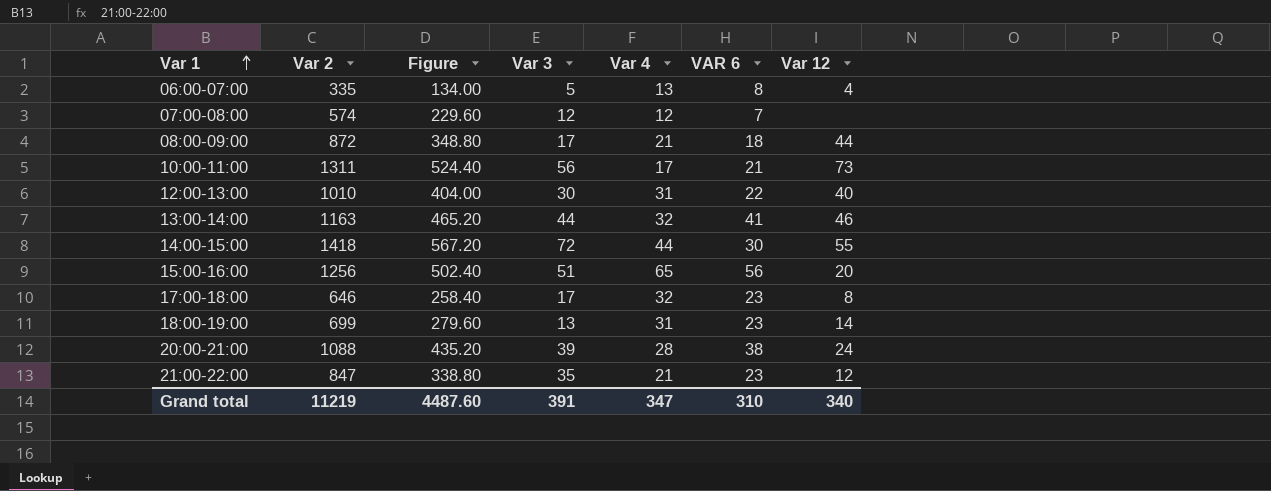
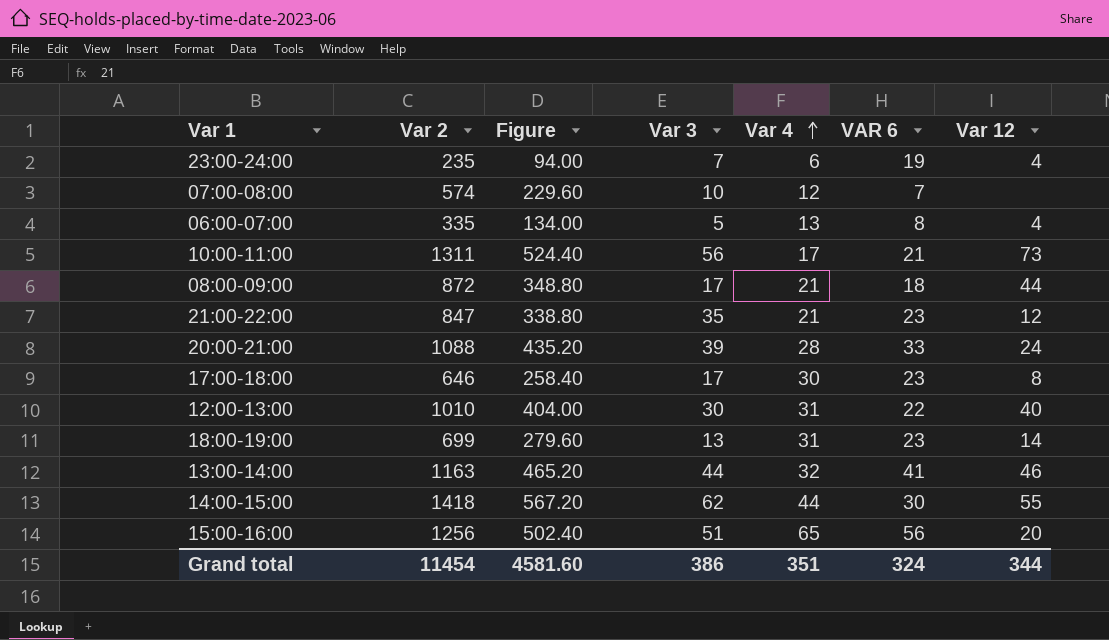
row order: Var 1 ascending -> Var 4 ascending
row 23:00-24:00: none -> 235 | 94.00 | 7 | 6 | 19 | 4
07:00-08:00 | Var 3: 12 -> 10
20:00-21:00 | VAR 6: 38 -> 33
17:00-18:00 | Var 4: 32 -> 30
14:00-15:00 | Var 3: 72 -> 62
Grand total | Var 2: 11219 -> 11454
Grand total | Figure: 4487.60 -> 4581.60
Grand total | Var 3: 391 -> 386
Grand total | Var 4: 347 -> 351
Grand total | VAR 6: 310 -> 324
Grand total | Var 12: 340 -> 344

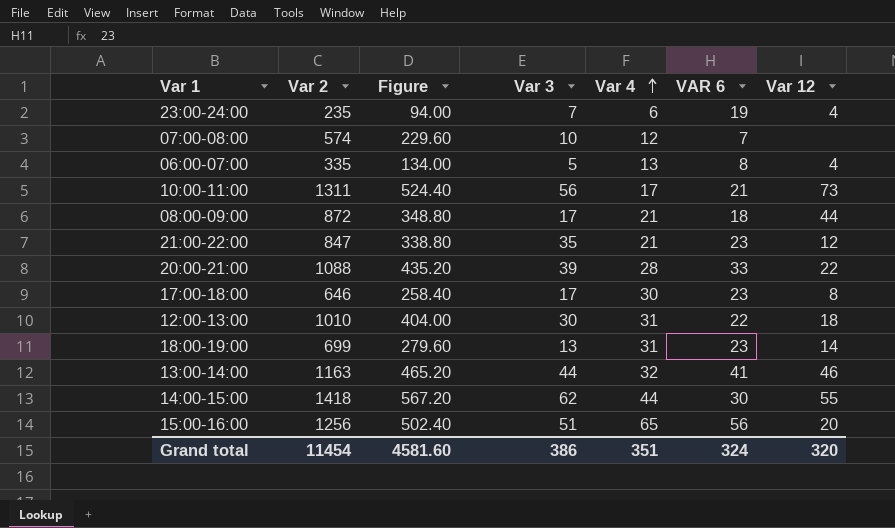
20:00-21:00 | Var 12: 24 -> 22
12:00-13:00 | Var 12: 40 -> 18
Grand total | Var 12: 344 -> 320

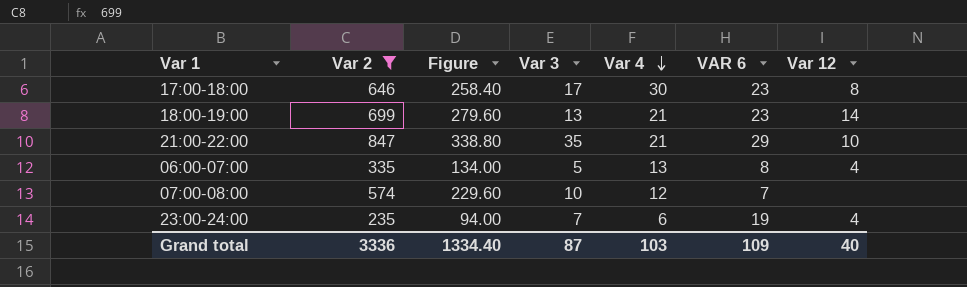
filter: none -> Var 2 <= 847
row order: Var 4 ascending -> Var 4 descending
18:00-19:00 | Var 4: 31 -> 21
21:00-22:00 | VAR 6: 23 -> 29
21:00-22:00 | Var 12: 12 -> 10
Grand total | Var 2: 11454 -> 3336
Grand total | Figure: 4581.60 -> 1334.40
Grand total | Var 3: 386 -> 87
Grand total | Var 4: 351 -> 103
Grand total | VAR 6: 324 -> 109
Grand total | Var 12: 320 -> 40

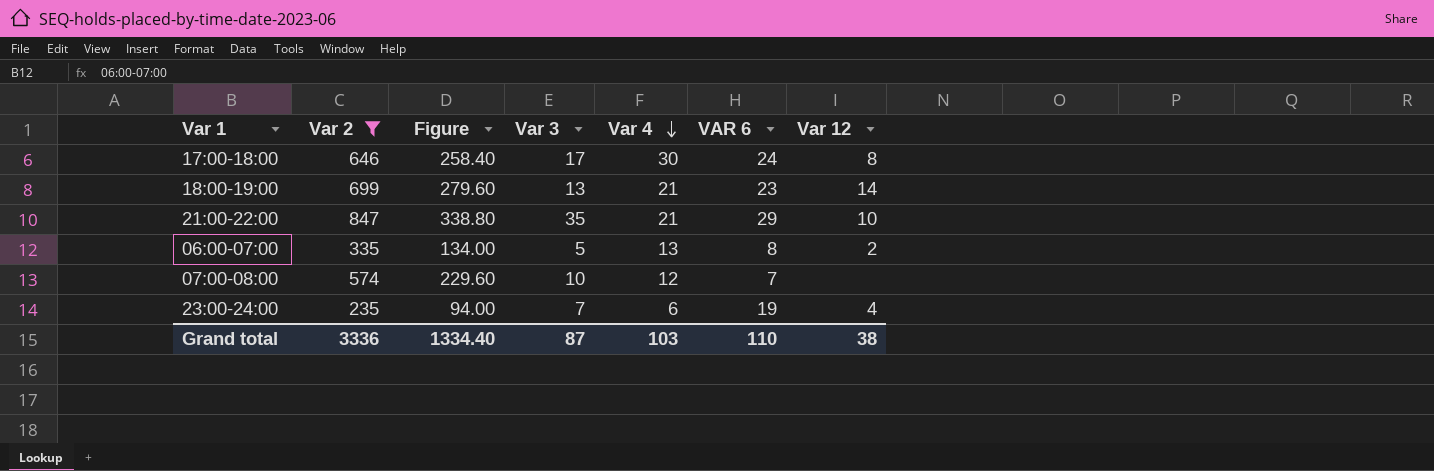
17:00-18:00 | VAR 6: 23 -> 24
06:00-07:00 | Var 12: 4 -> 2
Grand total | VAR 6: 109 -> 110
Grand total | Var 12: 40 -> 38

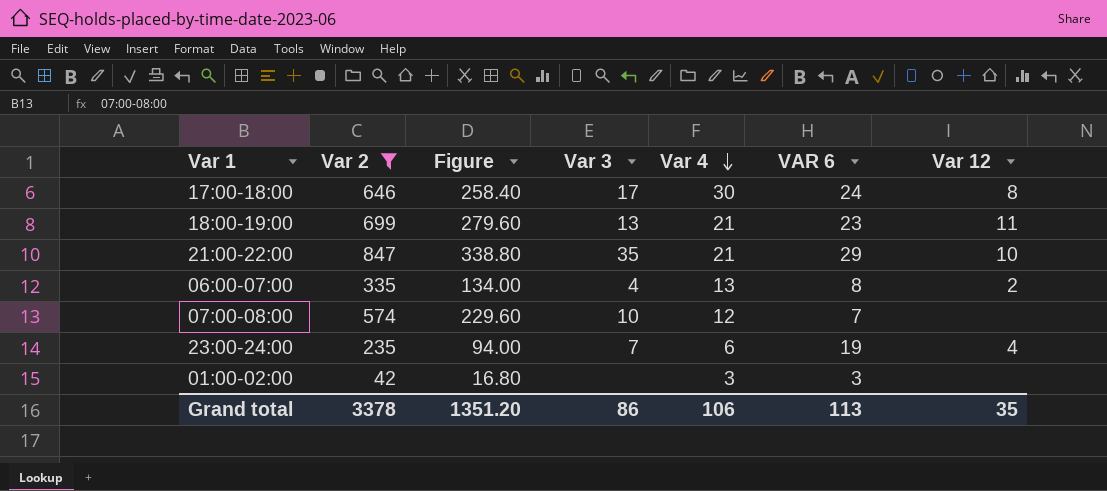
18:00-19:00 | Var 12: 14 -> 11
06:00-07:00 | Var 3: 5 -> 4
row 01:00-02:00: none -> 42 | 16.80 | none | 3 | 3 | none
Grand total | Var 2: 3336 -> 3378
Grand total | Figure: 1334.40 -> 1351.20
Grand total | Var 3: 87 -> 86
Grand total | Var 4: 103 -> 106
Grand total | VAR 6: 110 -> 113
Grand total | Var 12: 38 -> 35

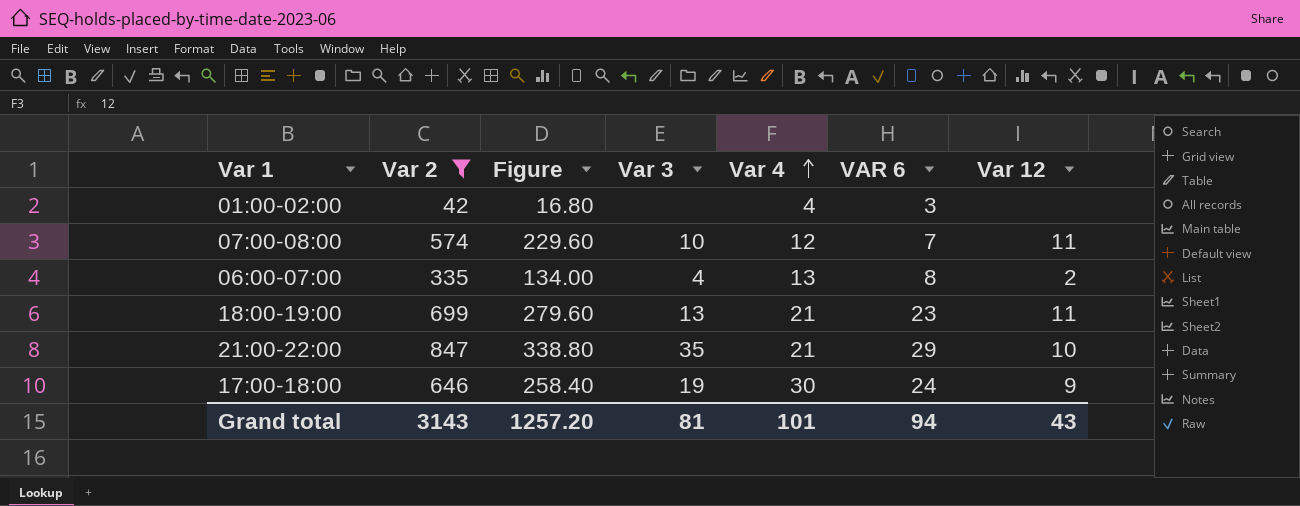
row order: Var 4 descending -> Var 4 ascending
row 23:00-24:00: 235 | 94.00 | 7 | 6 | 19 | 4 -> none
01:00-02:00 | Var 4: 3 -> 4
07:00-08:00 | Var 12: none -> 11
17:00-18:00 | Var 3: 17 -> 19
17:00-18:00 | Var 12: 8 -> 9
Grand total | Var 2: 3378 -> 3143
Grand total | Figure: 1351.20 -> 1257.20
Grand total | Var 3: 86 -> 81
Grand total | Var 4: 106 -> 101
Grand total | VAR 6: 113 -> 94
Grand total | Var 12: 35 -> 43

